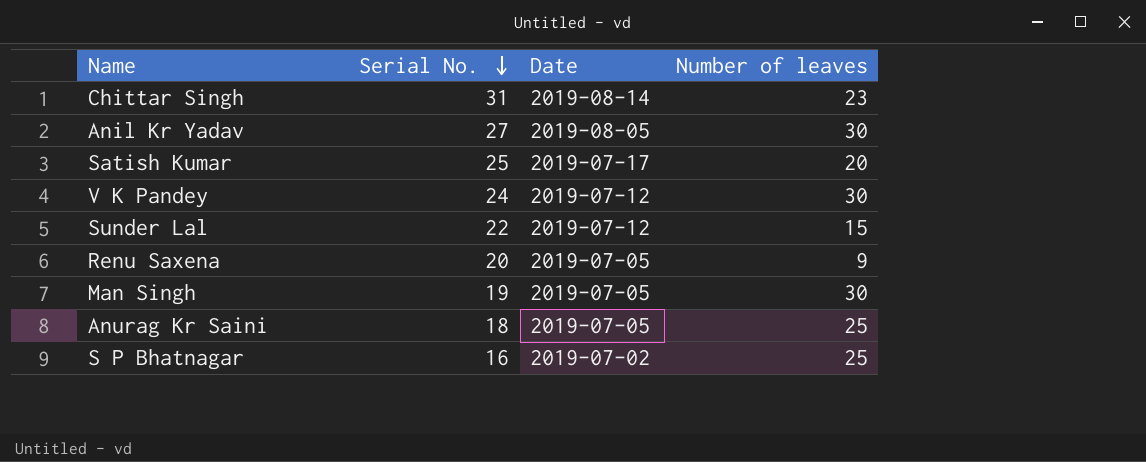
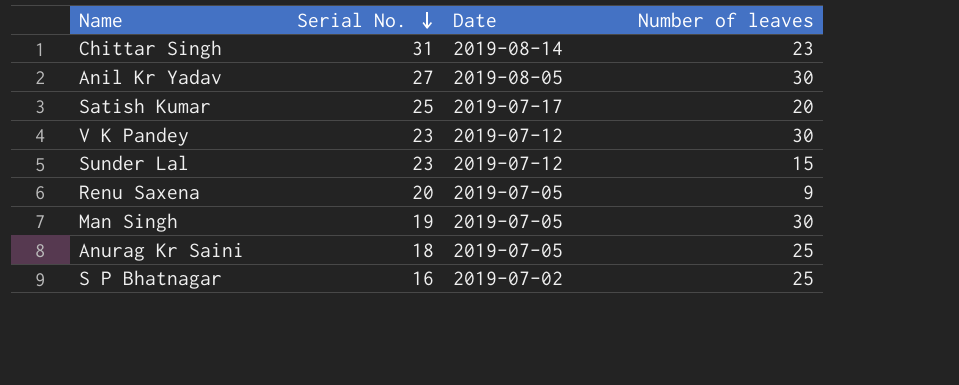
V K Pandey | Serial No.: 24 -> 23
Sunder Lal | Serial No.: 22 -> 23

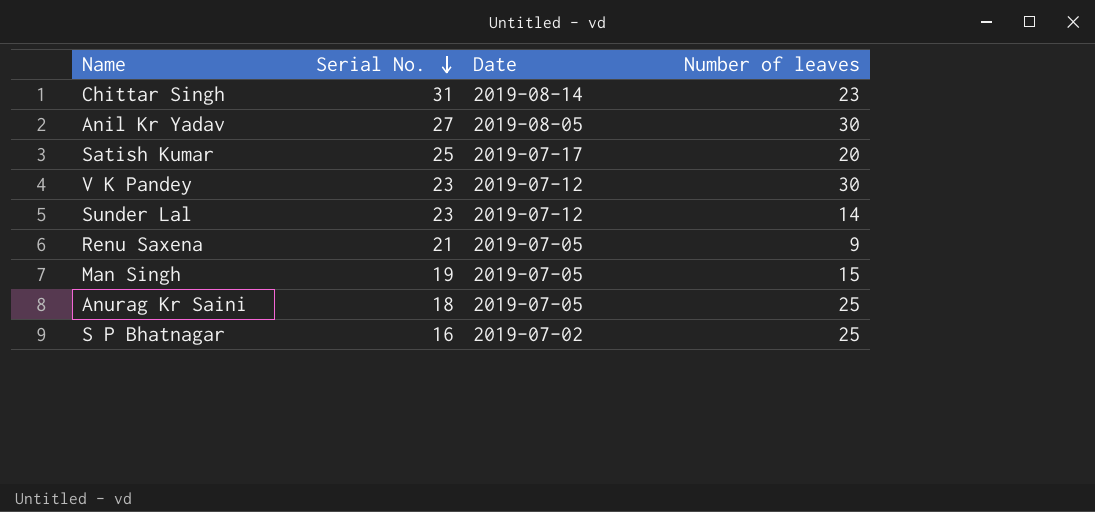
Sunder Lal | Number of leaves: 15 -> 14
Renu Saxena | Serial No.: 20 -> 21
Man Singh | Number of leaves: 30 -> 15

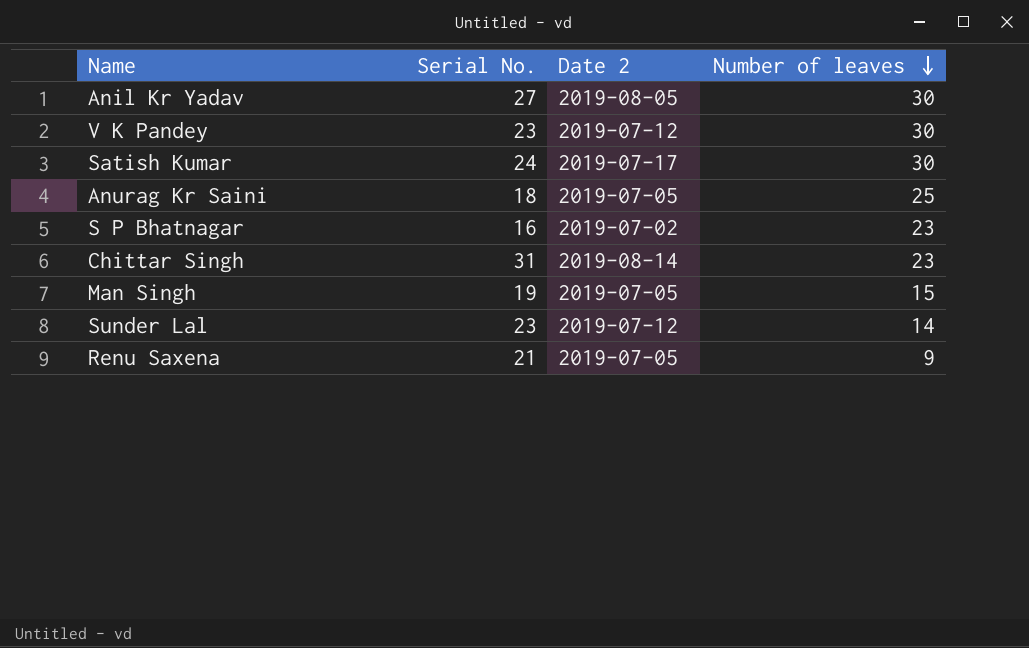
row order: Serial No. descending -> Number of leaves descending
column name: Date -> Date 2
Satish Kumar | Serial No.: 25 -> 24
Satish Kumar | Number of leaves: 20 -> 30
S P Bhatnagar | Number of leaves: 25 -> 23

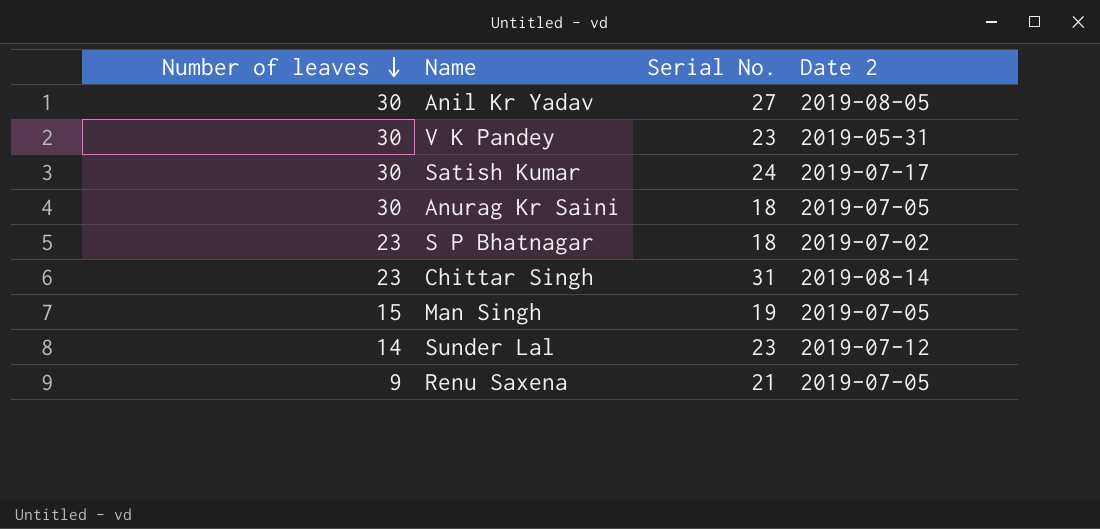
column Number of leaves | position: 4 -> 1
V K Pandey | Date 2: 2019-07-12 -> 2019-05-31
Anurag Kr Saini | Number of leaves: 25 -> 30
S P Bhatnagar | Serial No.: 16 -> 18

